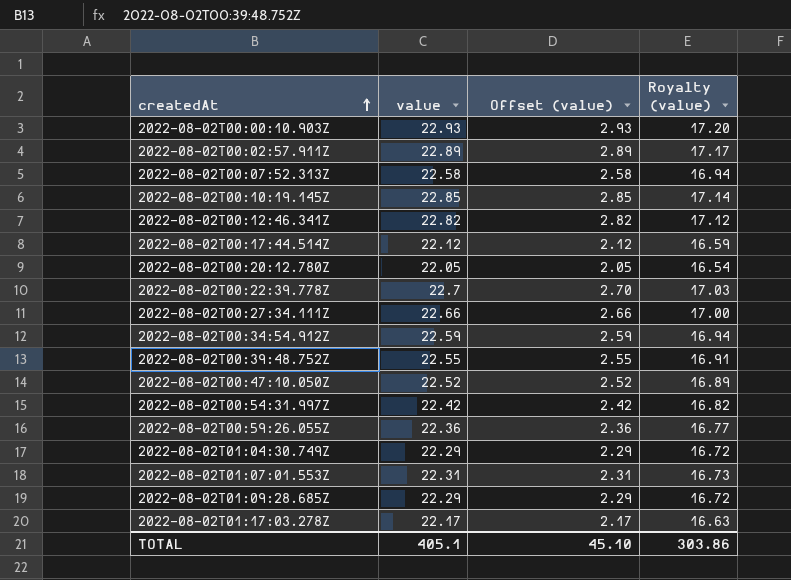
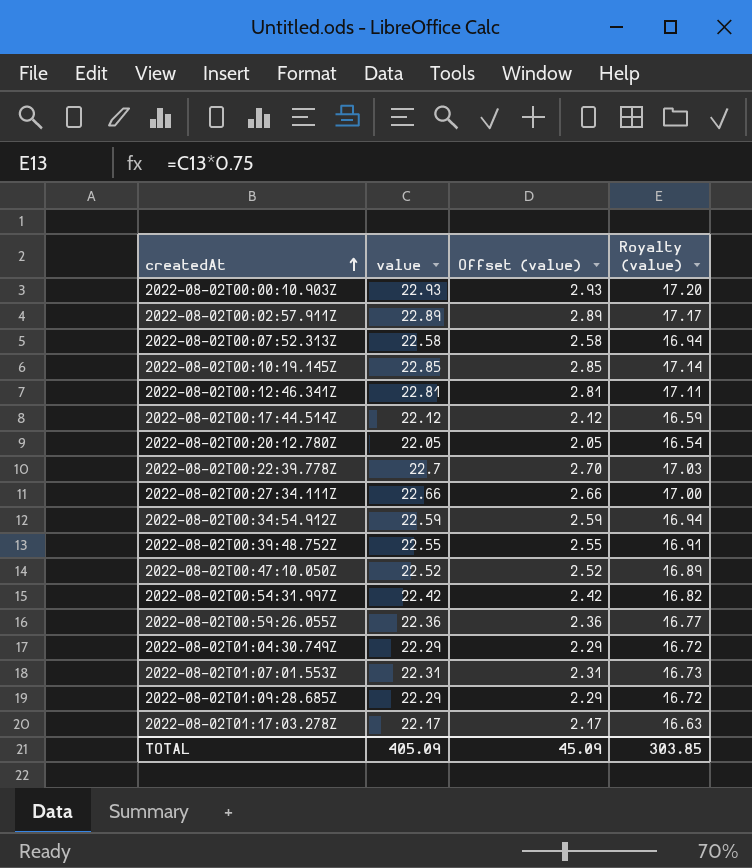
2022-08-02T00:12:46.341Z | value: 22.82 -> 22.81
2022-08-02T00:12:46.341Z | Offset (value): 2.82 -> 2.81
2022-08-02T00:12:46.341Z | Royalty (value): 17.12 -> 17.11
TOTAL | value: 405.1 -> 405.09
TOTAL | Offset (value): 45.10 -> 45.09
TOTAL | Royalty (value): 303.86 -> 303.85

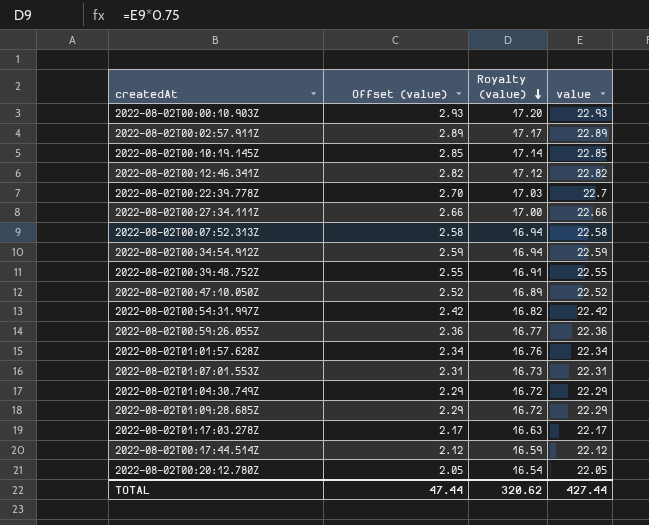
row order: createdAt ascending -> Royalty (value) descending
column value | position: 2 -> 4
2022-08-02T00:12:46.341Z | Offset (value): 2.81 -> 2.82
2022-08-02T00:12:46.341Z | Royalty (value): 17.11 -> 17.12
2022-08-02T00:12:46.341Z | value: 22.81 -> 22.82
row 2022-08-02T01:01:57.628Z: none -> 2.34 | 16.76 | 22.34
TOTAL | Offset (value): 45.09 -> 47.44
TOTAL | Royalty (value): 303.85 -> 320.62
TOTAL | value: 405.09 -> 427.44

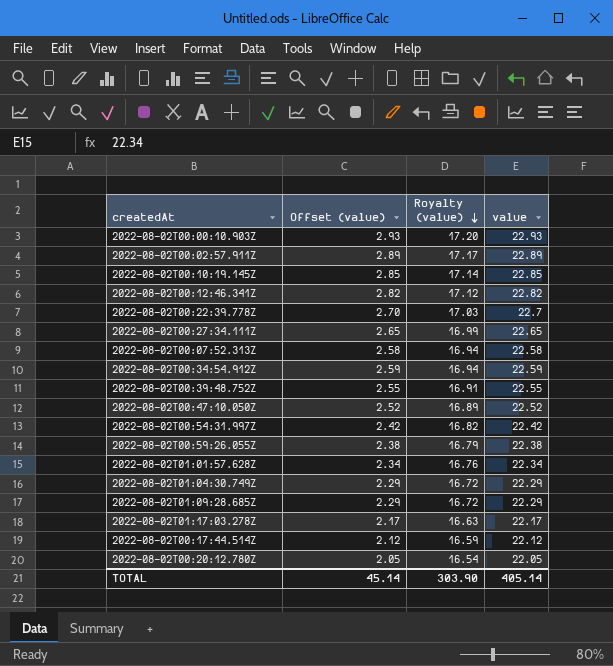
row 2022-08-02T01:07:01.553Z: 2.31 | 16.73 | 22.31 -> none
2022-08-02T00:27:34.111Z | Offset (value): 2.66 -> 2.65
2022-08-02T00:27:34.111Z | Royalty (value): 17.00 -> 16.99
2022-08-02T00:27:34.111Z | value: 22.66 -> 22.65
2022-08-02T00:59:26.055Z | Offset (value): 2.36 -> 2.38
2022-08-02T00:59:26.055Z | Royalty (value): 16.77 -> 16.79
2022-08-02T00:59:26.055Z | value: 22.36 -> 22.38
TOTAL | Offset (value): 47.44 -> 45.14
TOTAL | Royalty (value): 320.62 -> 303.90
TOTAL | value: 427.44 -> 405.14

